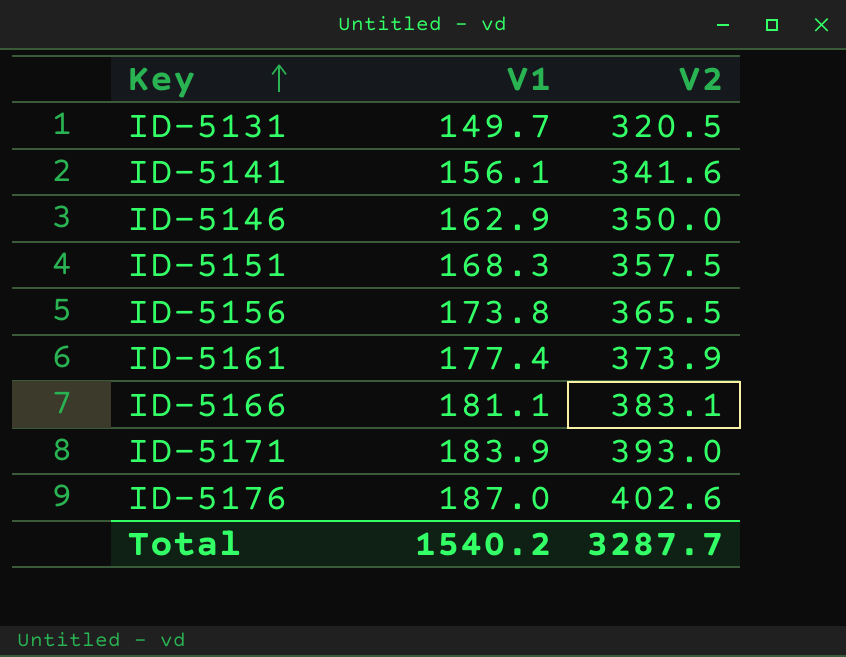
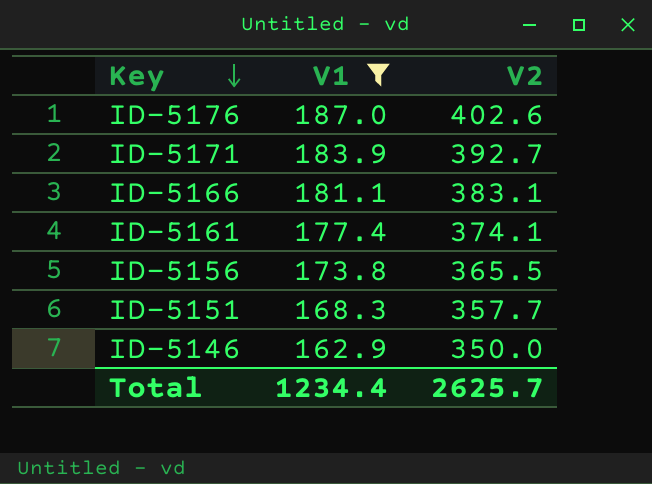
filter: none -> V1 >= 162.9
row order: Key ascending -> Key descending
ID-5171 | V2: 393.0 -> 392.7
ID-5161 | V2: 373.9 -> 374.1
ID-5151 | V2: 357.5 -> 357.7
Total | V1: 1540.2 -> 1234.4
Total | V2: 3287.7 -> 2625.7

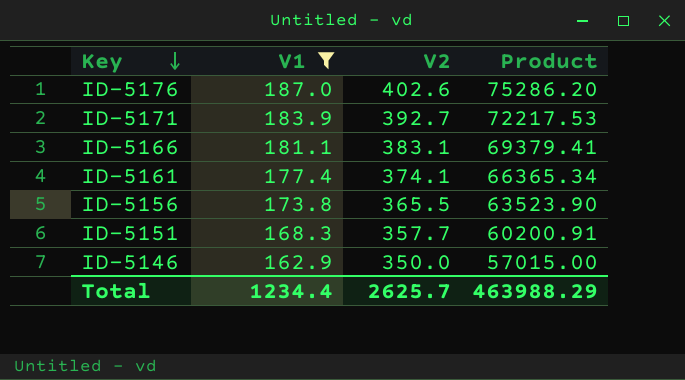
column Product | formula: none -> [V1] * [V2]

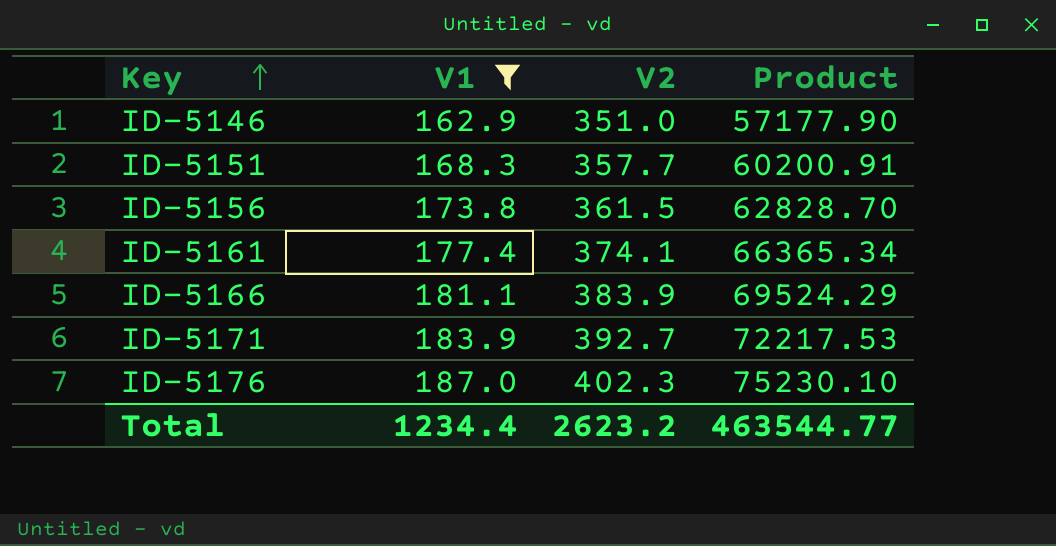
row order: Key descending -> Key ascending
ID-5146 | V2: 350.0 -> 351.0
ID-5146 | Product: 57015.00 -> 57177.90
ID-5156 | V2: 365.5 -> 361.5
ID-5156 | Product: 63523.90 -> 62828.70
ID-5166 | V2: 383.1 -> 383.9
ID-5166 | Product: 69379.41 -> 69524.29
ID-5176 | V2: 402.6 -> 402.3
ID-5176 | Product: 75286.20 -> 75230.10
Total | V2: 2625.7 -> 2623.2
Total | Product: 463988.29 -> 463544.77

